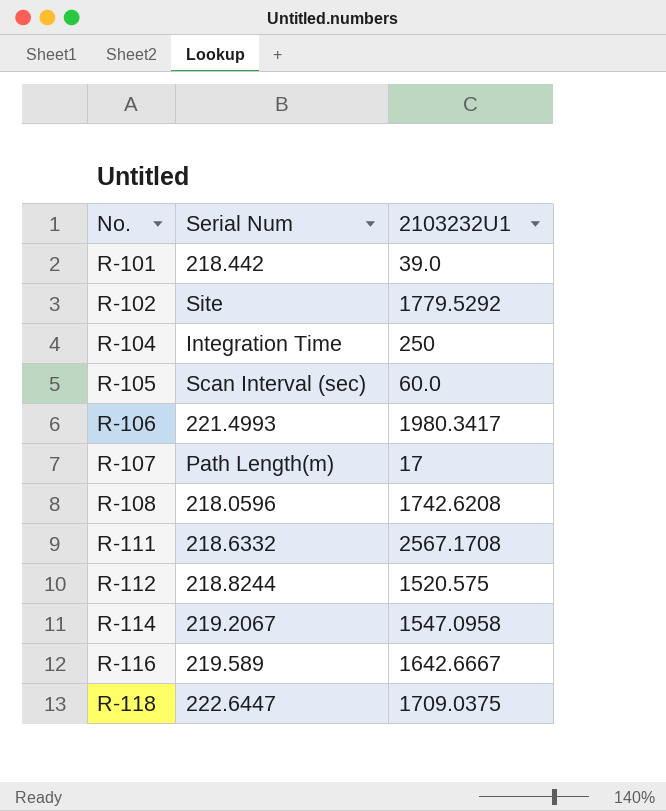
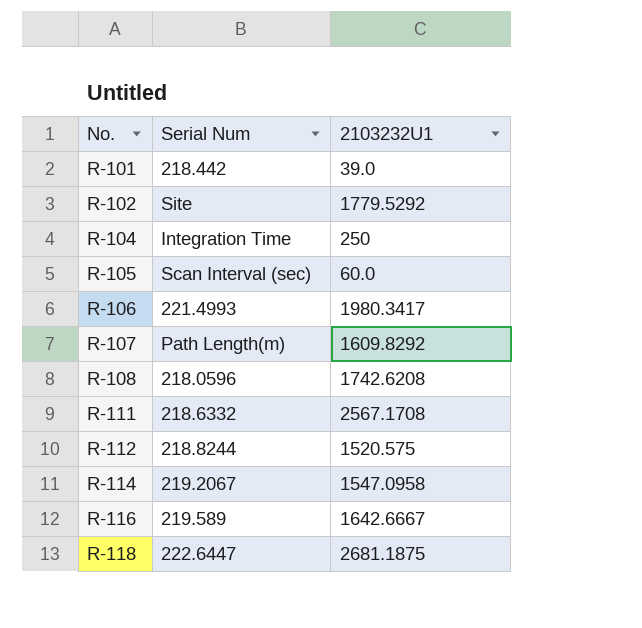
R-107 | 2103232U1: 17 -> 1609.8292
R-118 | 2103232U1: 1709.0375 -> 2681.1875

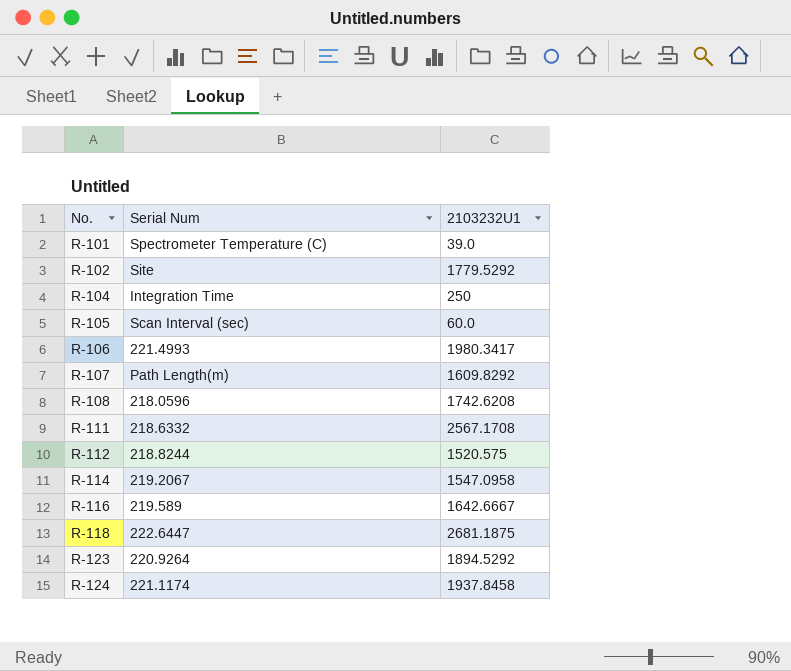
R-101 | Serial Num: 218.442 -> Spectrometer Temperature (C)
row R-123: none -> 220.9264 | 1894.5292
row R-124: none -> 221.1174 | 1937.8458

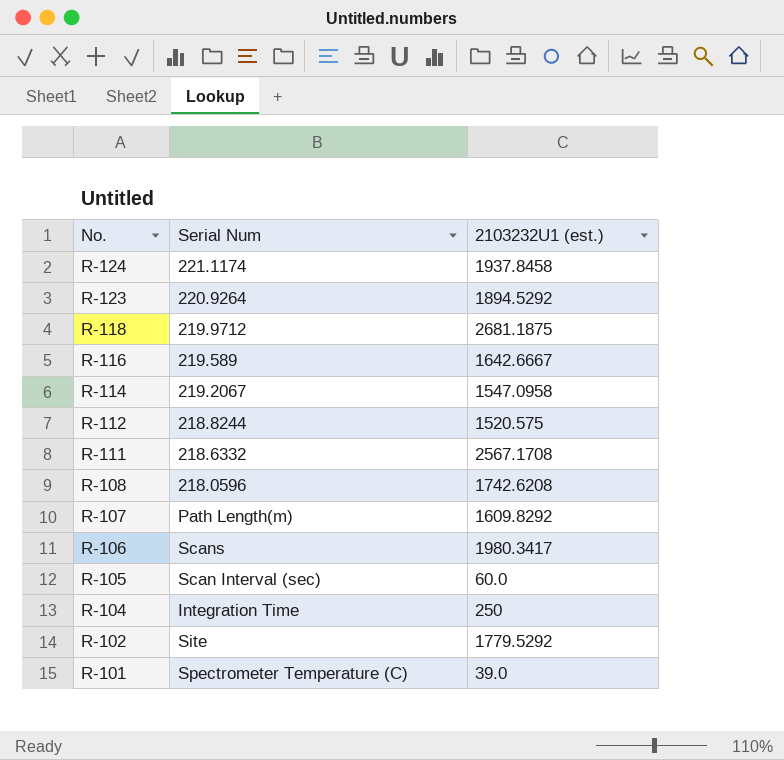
row order: No. ascending -> No. descending
column name: 2103232U1 -> 2103232U1 (est.)
R-118 | Serial Num: 222.6447 -> 219.9712
R-106 | Serial Num: 221.4993 -> Scans

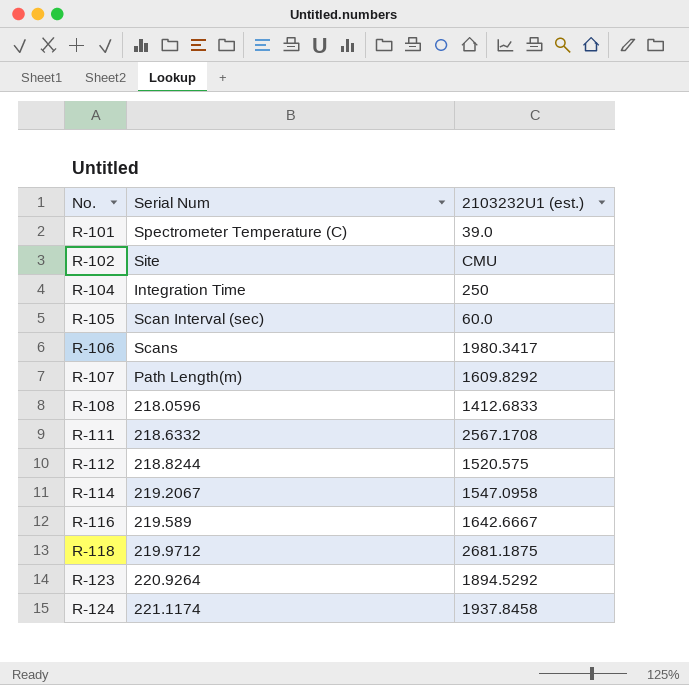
row order: No. descending -> No. ascending
R-102 | 2103232U1 (est.): 1779.5292 -> CMU
R-108 | 2103232U1 (est.): 1742.6208 -> 1412.6833

